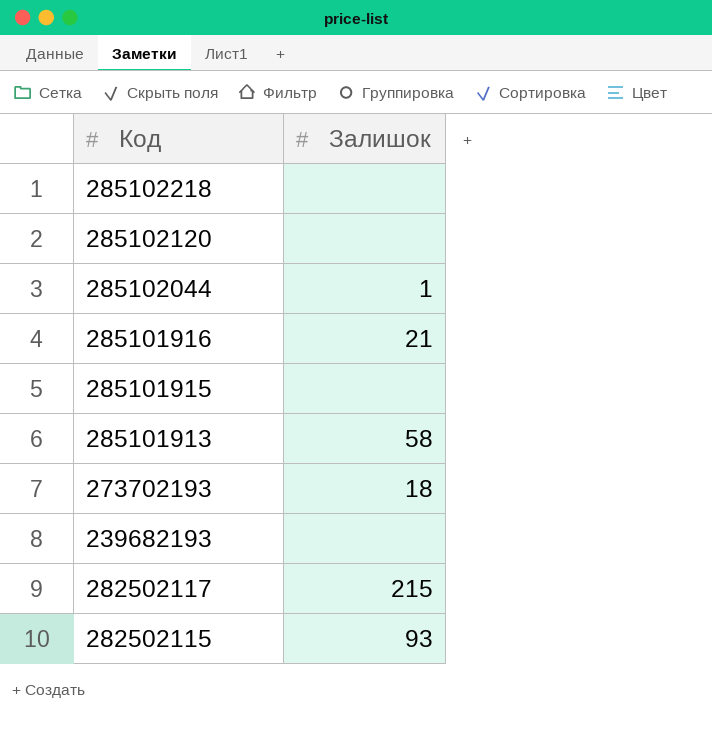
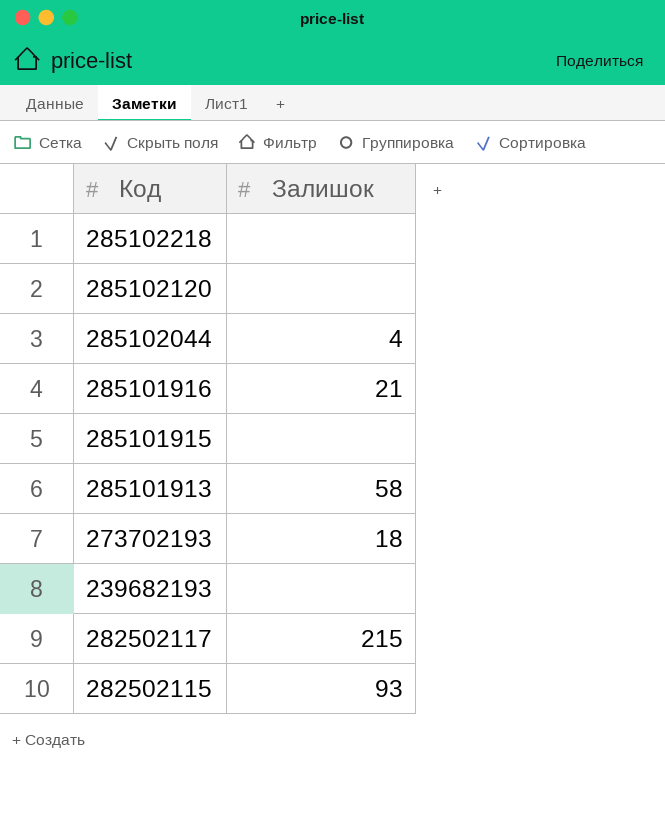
285102044 | Залишок: 1 -> 4

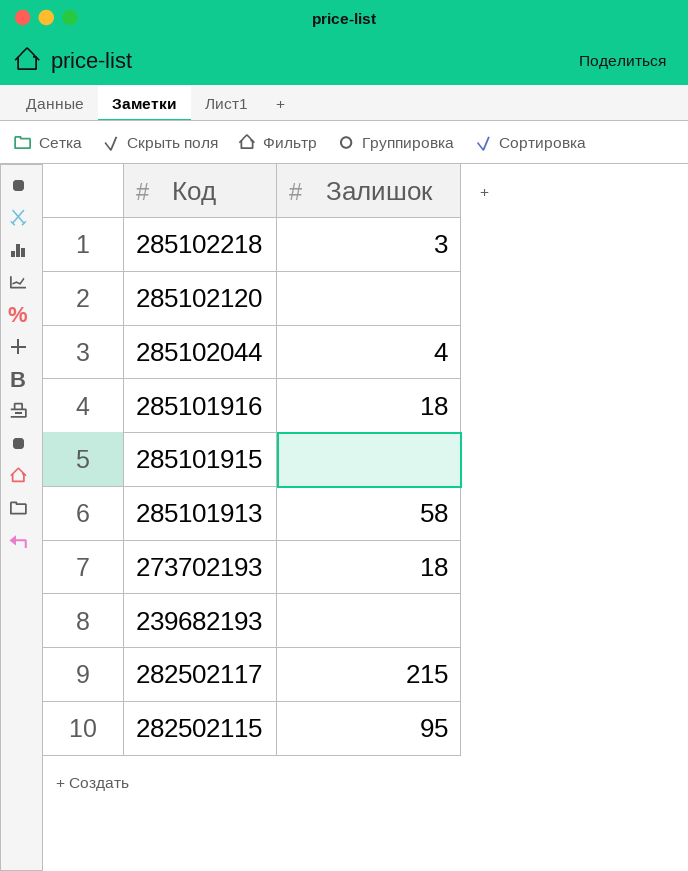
285102218 | Залишок: none -> 3
285101916 | Залишок: 21 -> 18
282502115 | Залишок: 93 -> 95

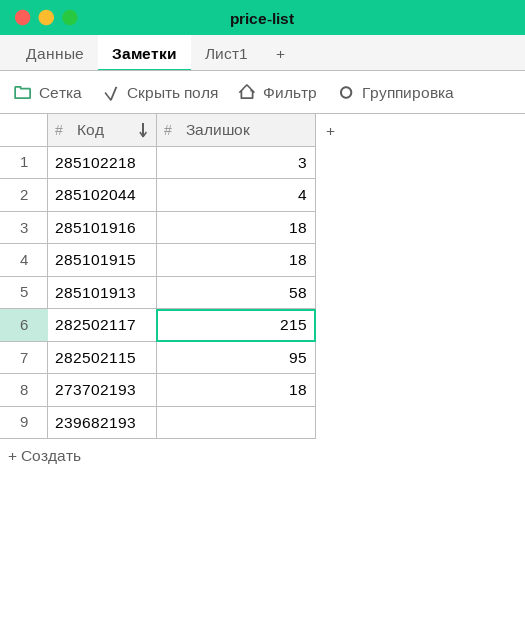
row order: none -> Код descending
row 285102120: none -> none
285101915 | Залишок: none -> 18

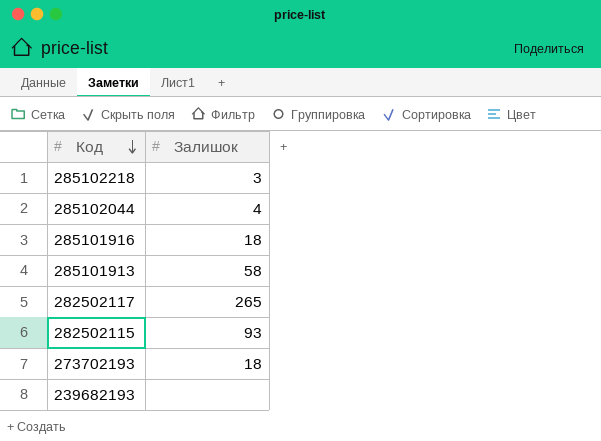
row 285101915: 18 -> none
282502117 | Залишок: 215 -> 265
282502115 | Залишок: 95 -> 93

